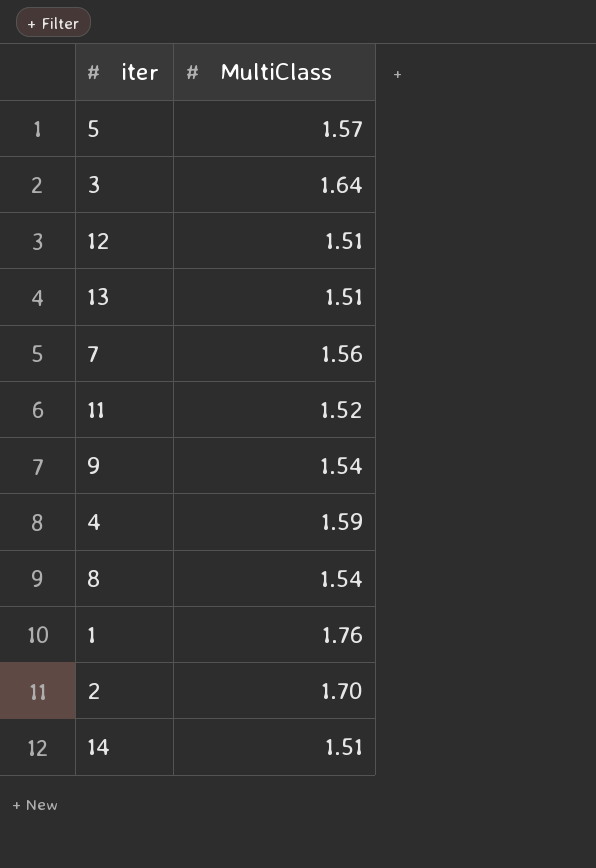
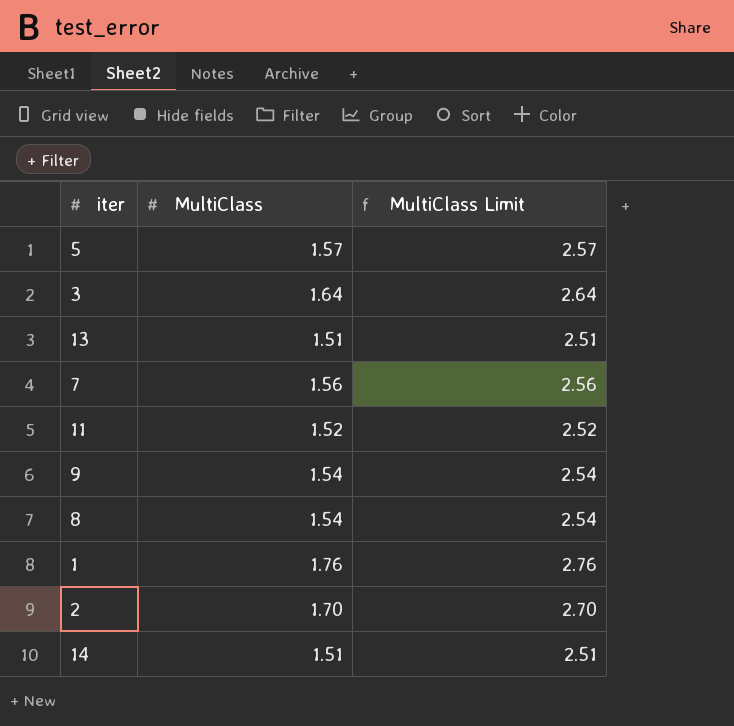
column MultiClass Limit | formula: none -> [MultiClass] + 1
row 12: 1.51 -> none
row 4: 1.59 -> none

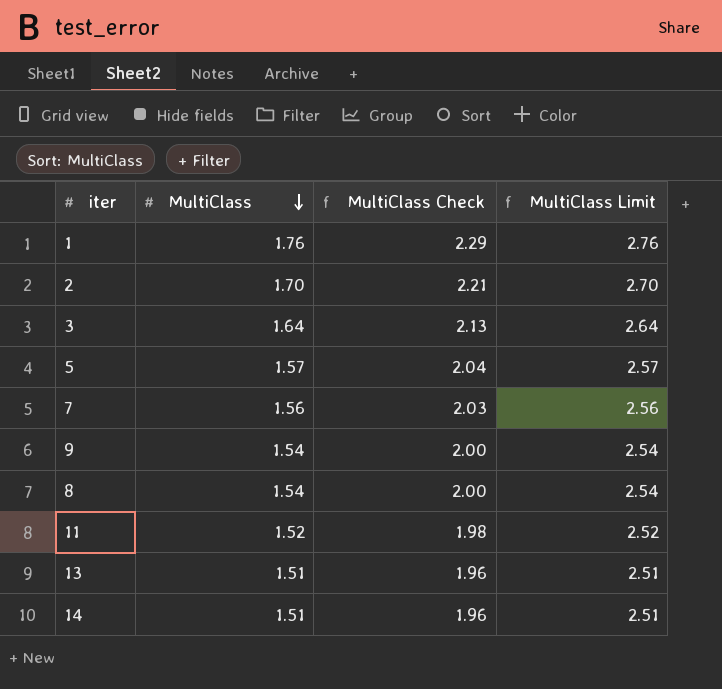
row order: none -> MultiClass descending
column MultiClass Check | formula: none -> [MultiClass] * 1.3

